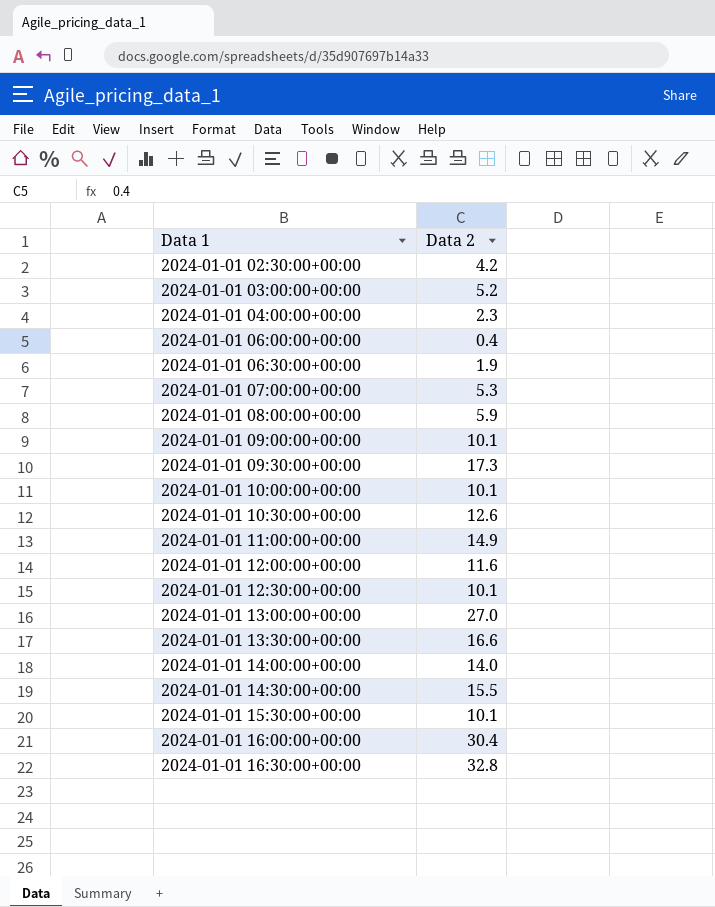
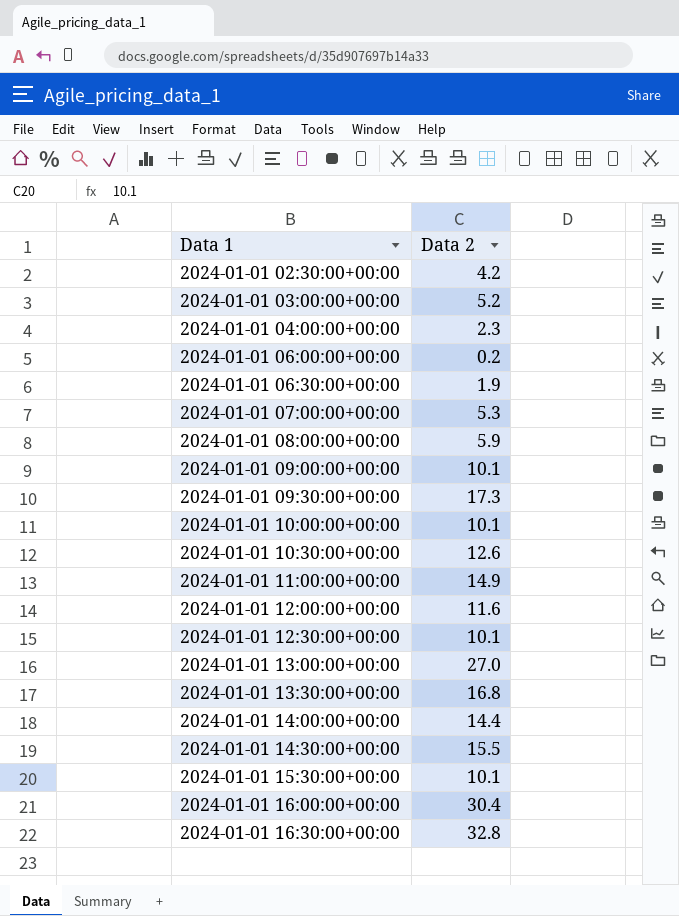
2024-01-01 06:00:00+00:00 | Data 2: 0.4 -> 0.2
2024-01-01 13:30:00+00:00 | Data 2: 16.6 -> 16.8
2024-01-01 14:00:00+00:00 | Data 2: 14.0 -> 14.4

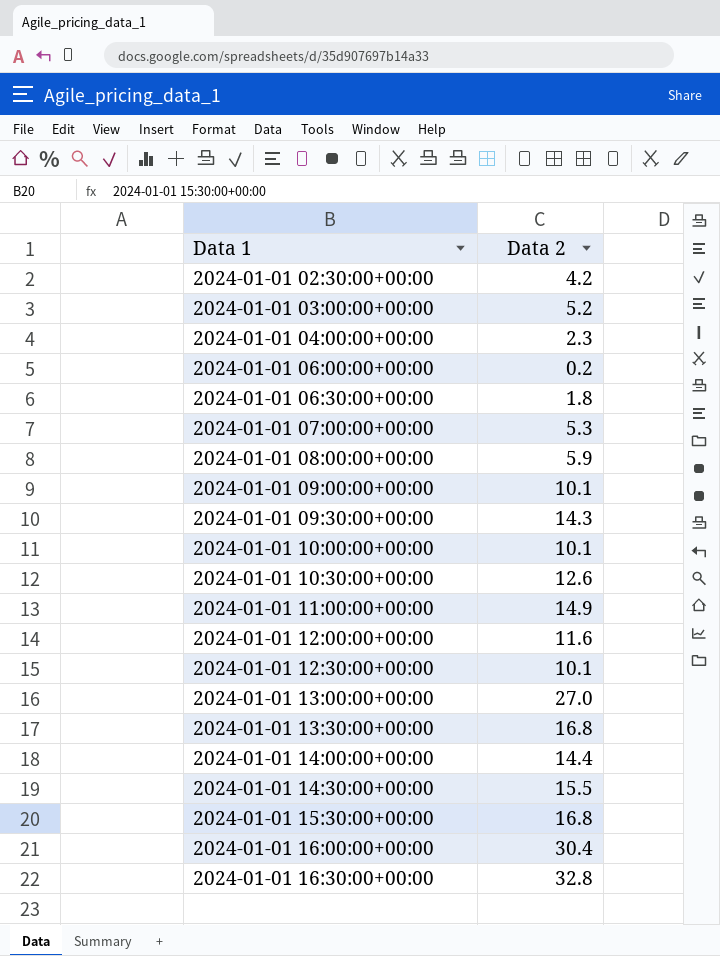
2024-01-01 06:30:00+00:00 | Data 2: 1.9 -> 1.8
2024-01-01 09:30:00+00:00 | Data 2: 17.3 -> 14.3
2024-01-01 15:30:00+00:00 | Data 2: 10.1 -> 16.8

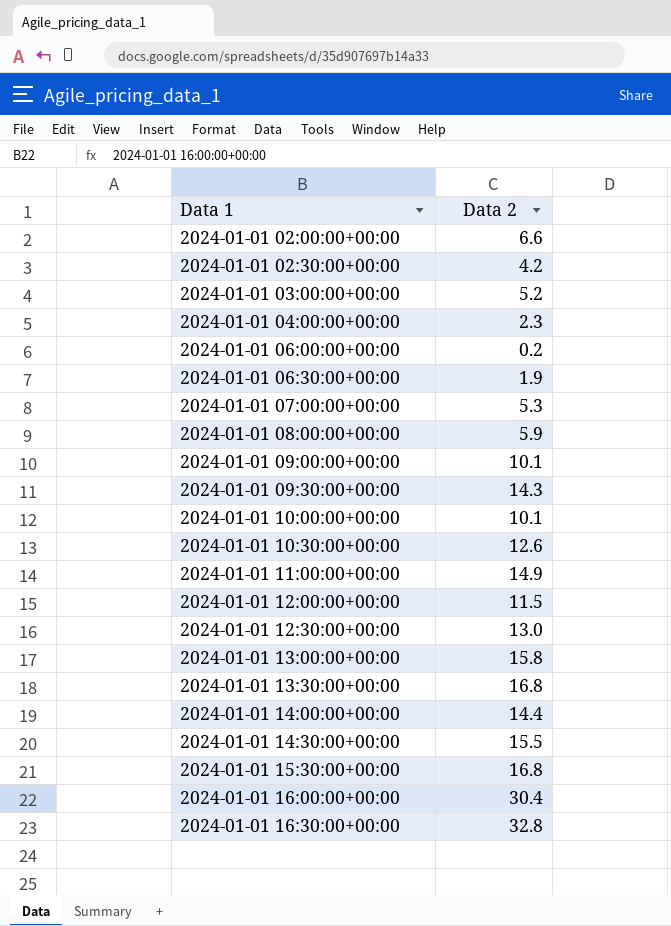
row 2024-01-01 02:00:00+00:00: none -> 6.6
2024-01-01 06:30:00+00:00 | Data 2: 1.8 -> 1.9
2024-01-01 12:00:00+00:00 | Data 2: 11.6 -> 11.5
2024-01-01 12:30:00+00:00 | Data 2: 10.1 -> 13.0
2024-01-01 13:00:00+00:00 | Data 2: 27.0 -> 15.8

